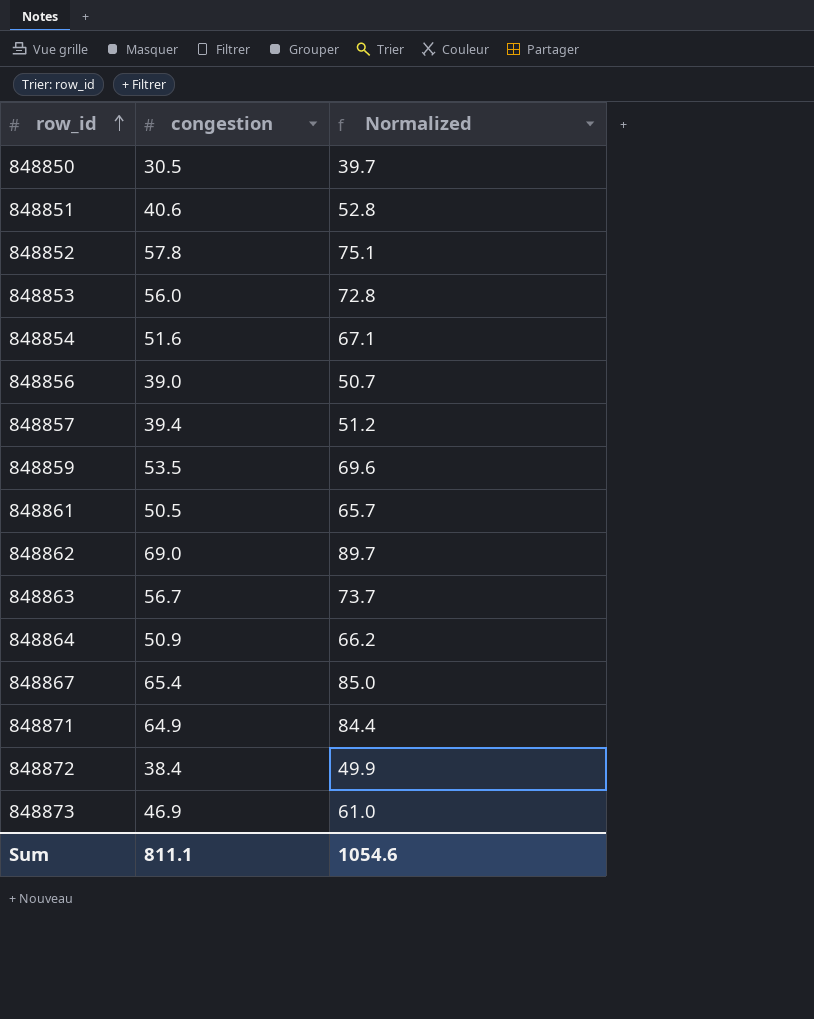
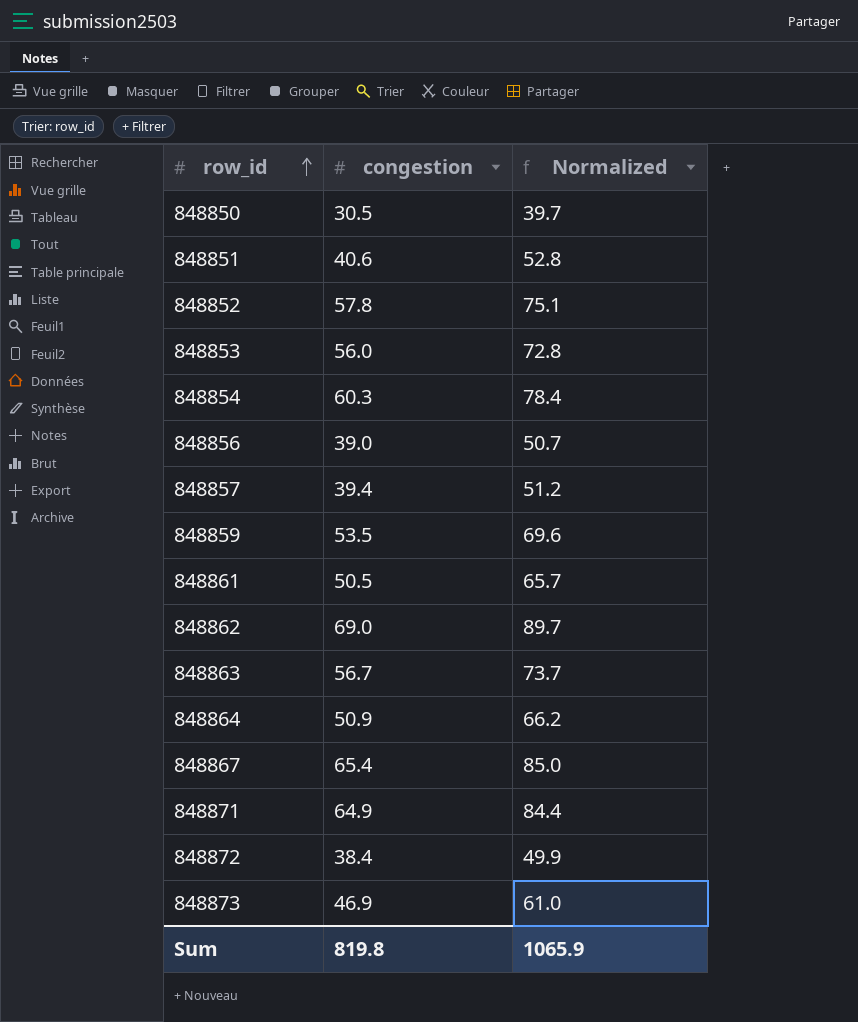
848854 | congestion: 51.6 -> 60.3
848854 | Normalized: 67.1 -> 78.4
Sum | congestion: 811.1 -> 819.8
Sum | Normalized: 1054.6 -> 1065.9

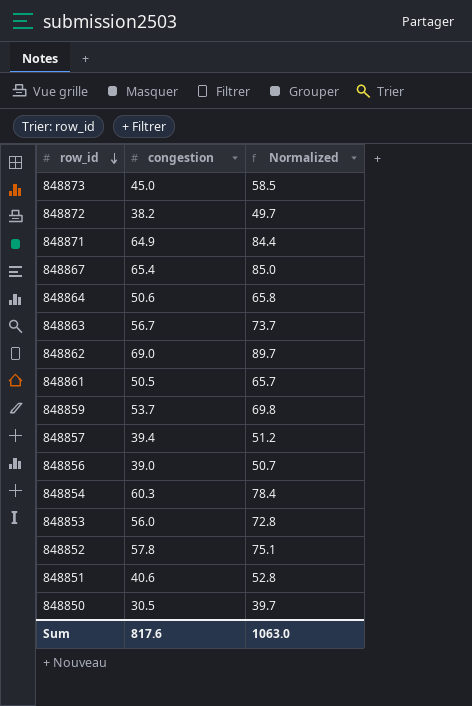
row order: row_id ascending -> row_id descending
848873 | congestion: 46.9 -> 45.0
848873 | Normalized: 61.0 -> 58.5
848872 | congestion: 38.4 -> 38.2
848872 | Normalized: 49.9 -> 49.7
848864 | congestion: 50.9 -> 50.6
848864 | Normalized: 66.2 -> 65.8
848859 | congestion: 53.5 -> 53.7
848859 | Normalized: 69.6 -> 69.8
Sum | congestion: 819.8 -> 817.6
Sum | Normalized: 1065.9 -> 1063.0

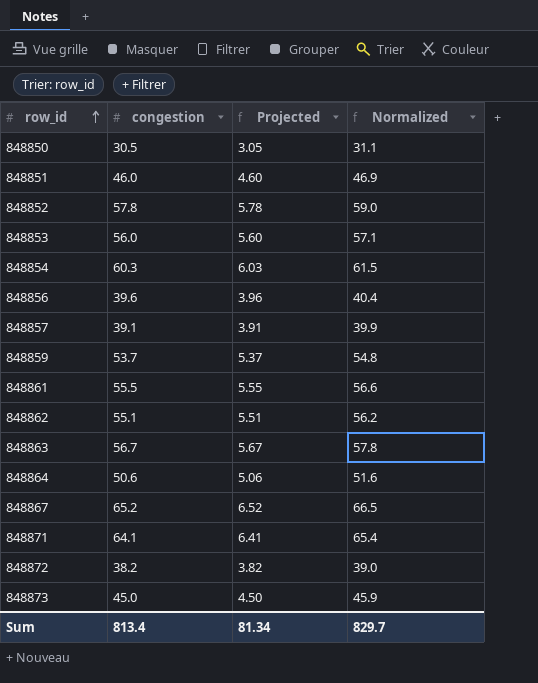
row order: row_id descending -> row_id ascending
column Projected | formula: none -> [congestion] * 0.1
column Normalized | formula: [congestion] * 1.3 -> [congestion] * 1.02
848851 | congestion: 40.6 -> 46.0
848856 | congestion: 39.0 -> 39.6
848857 | congestion: 39.4 -> 39.1
848861 | congestion: 50.5 -> 55.5
848862 | congestion: 69.0 -> 55.1
848867 | congestion: 65.4 -> 65.2
848871 | congestion: 64.9 -> 64.1
Sum | congestion: 817.6 -> 813.4
Sum | Normalized: 1063.0 -> 829.7

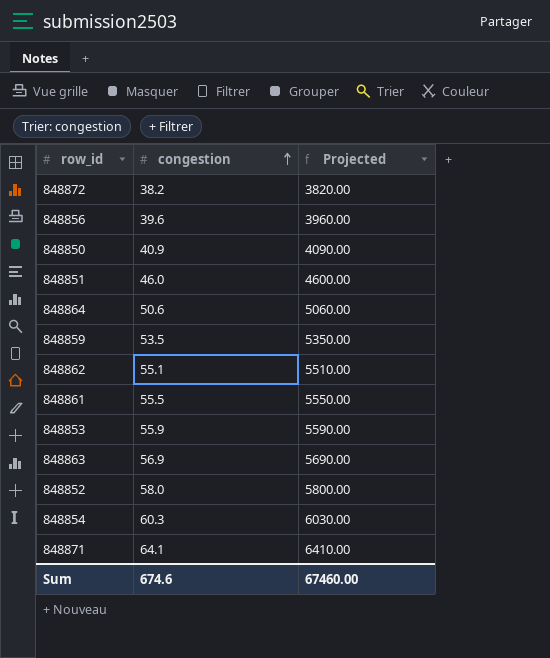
row order: row_id ascending -> congestion ascending
column Normalized | formula: [congestion] * 1.02 -> none
column Projected | formula: [congestion] * 0.1 -> [congestion] * 100
row 848857: 39.1 | 3.91 | 39.9 -> none
row 848867: 65.2 | 6.52 | 66.5 -> none
row 848873: 45.0 | 4.50 | 45.9 -> none
848850 | congestion: 30.5 -> 40.9
848859 | congestion: 53.7 -> 53.5
848853 | congestion: 56.0 -> 55.9
848863 | congestion: 56.7 -> 56.9
848852 | congestion: 57.8 -> 58.0
Sum | congestion: 813.4 -> 674.6
Sum | Projected: 81.34 -> 67460.00

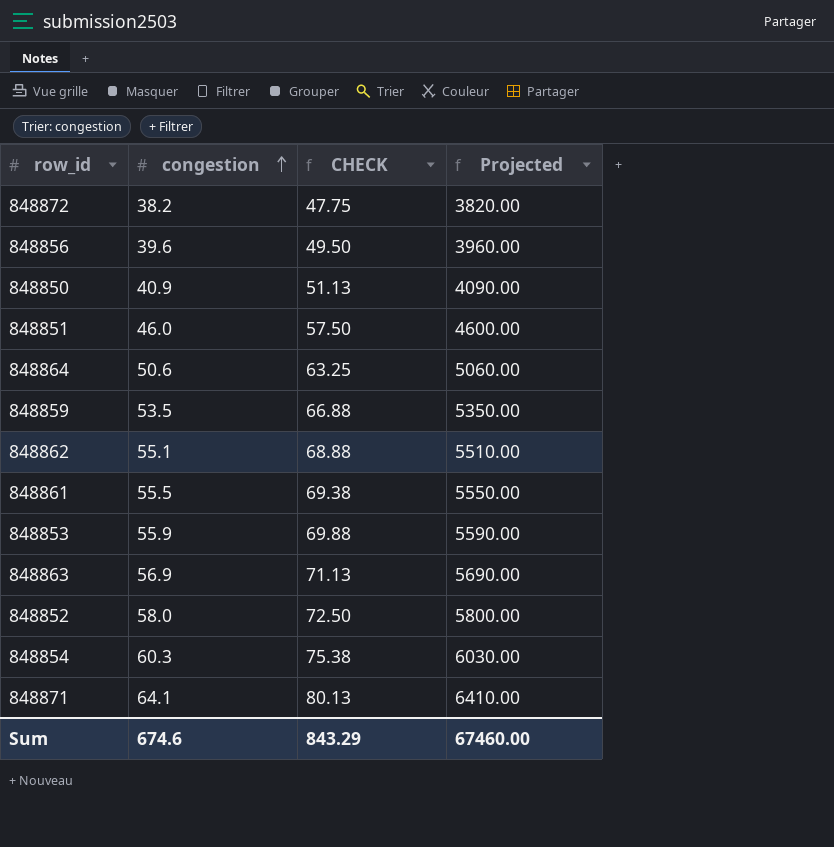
column CHECK | formula: none -> [congestion] * 1.25

